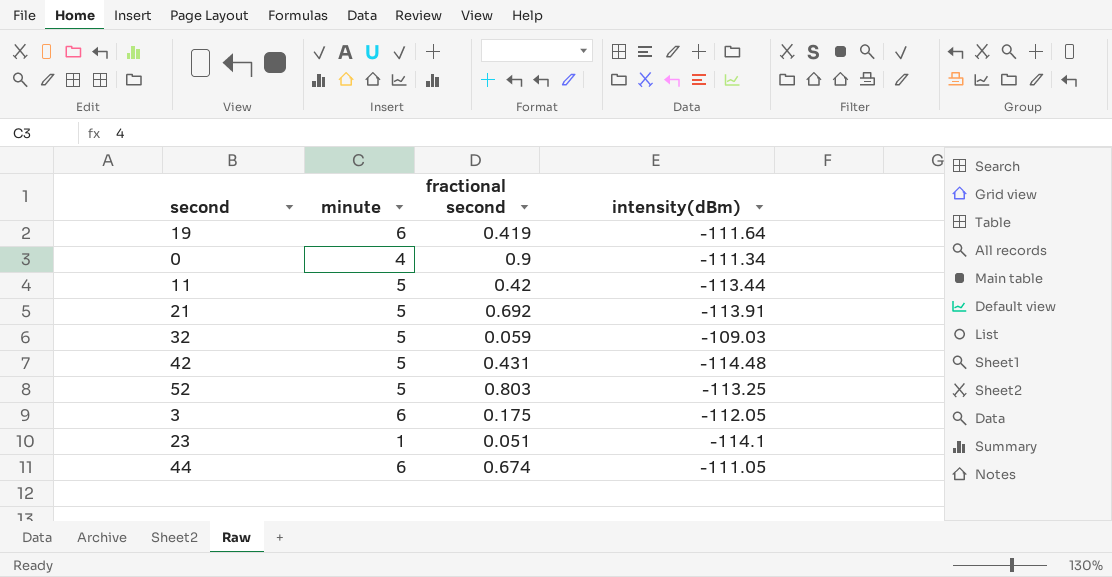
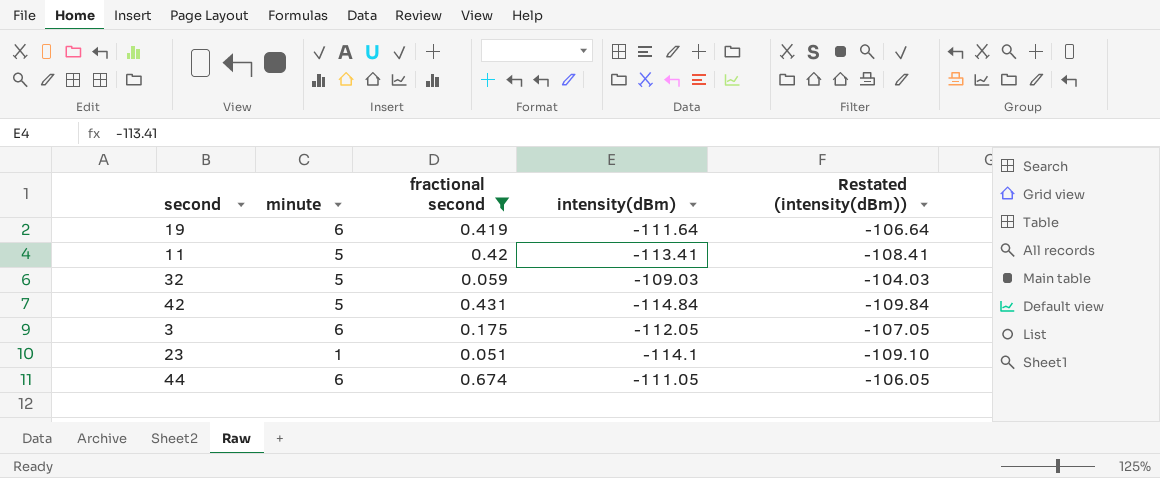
filter: none -> fractional second <= 0.674
column Restated (intensity(dBm)) | formula: none -> [intensity(dBm)] + 5
11 | intensity(dBm): -113.44 -> -113.41
42 | intensity(dBm): -114.48 -> -114.84

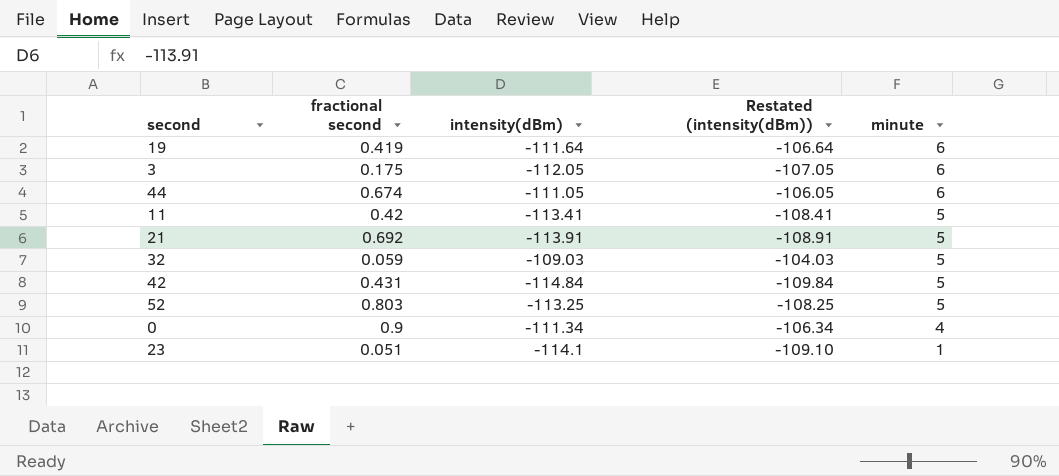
filter: fractional second <= 0.674 -> none
row order: none -> minute descending
column minute | position: 2 -> 5

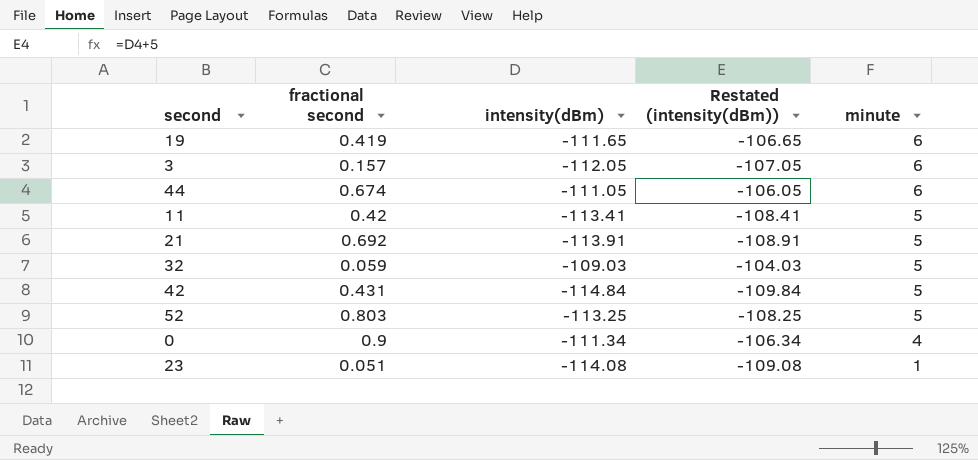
19 | intensity(dBm): -111.64 -> -111.65
19 | Restated (intensity(dBm)): -106.64 -> -106.65
3 | fractional second: 0.175 -> 0.157
23 | intensity(dBm): -114.1 -> -114.08
23 | Restated (intensity(dBm)): -109.10 -> -109.08

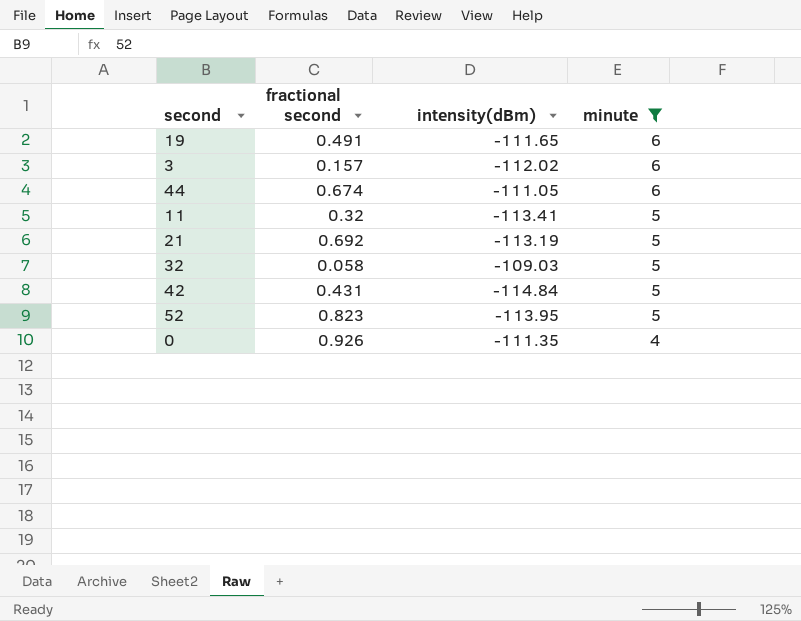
filter: none -> minute != 1
column Restated (intensity(dBm)) | formula: [intensity(dBm)] + 5 -> none
19 | fractional second: 0.419 -> 0.491
3 | intensity(dBm): -112.05 -> -112.02
11 | fractional second: 0.42 -> 0.32
21 | intensity(dBm): -113.91 -> -113.19
32 | fractional second: 0.059 -> 0.058
52 | fractional second: 0.803 -> 0.823
52 | intensity(dBm): -113.25 -> -113.95
0 | fractional second: 0.9 -> 0.926
0 | intensity(dBm): -111.34 -> -111.35

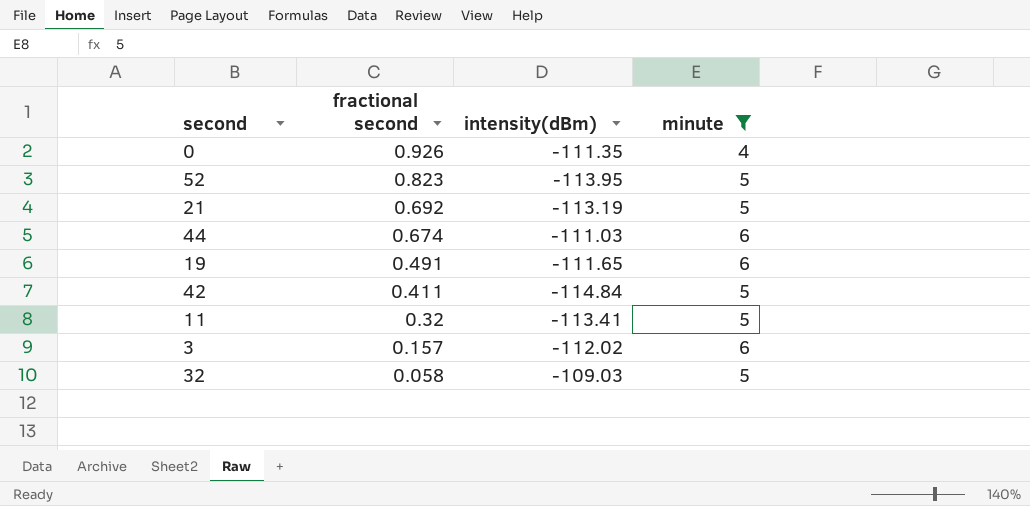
row order: minute descending -> fractional second descending
44 | intensity(dBm): -111.05 -> -111.03
42 | fractional second: 0.431 -> 0.411

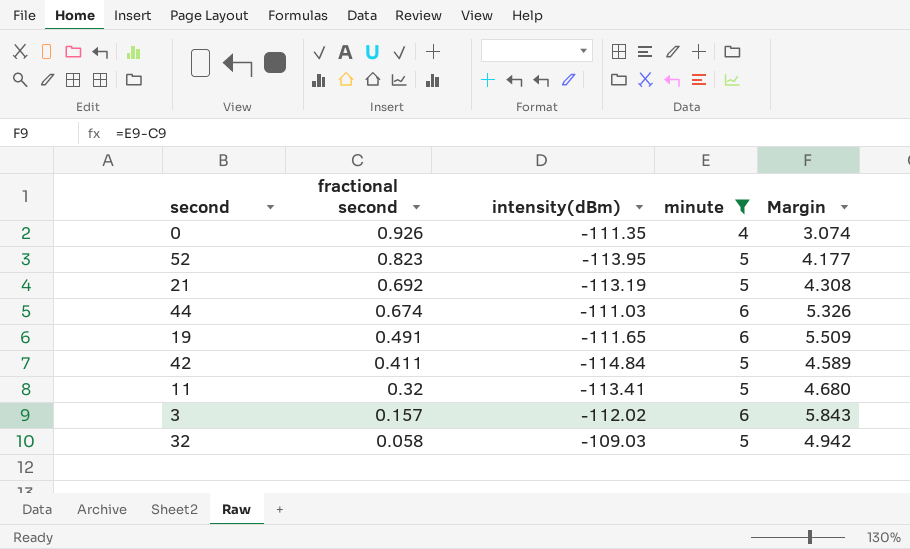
column Margin | formula: none -> [minute] - [fractional second]

